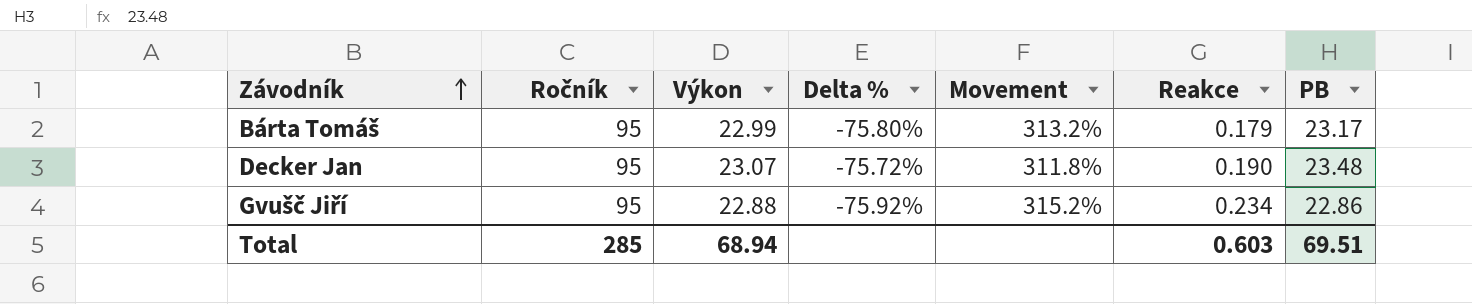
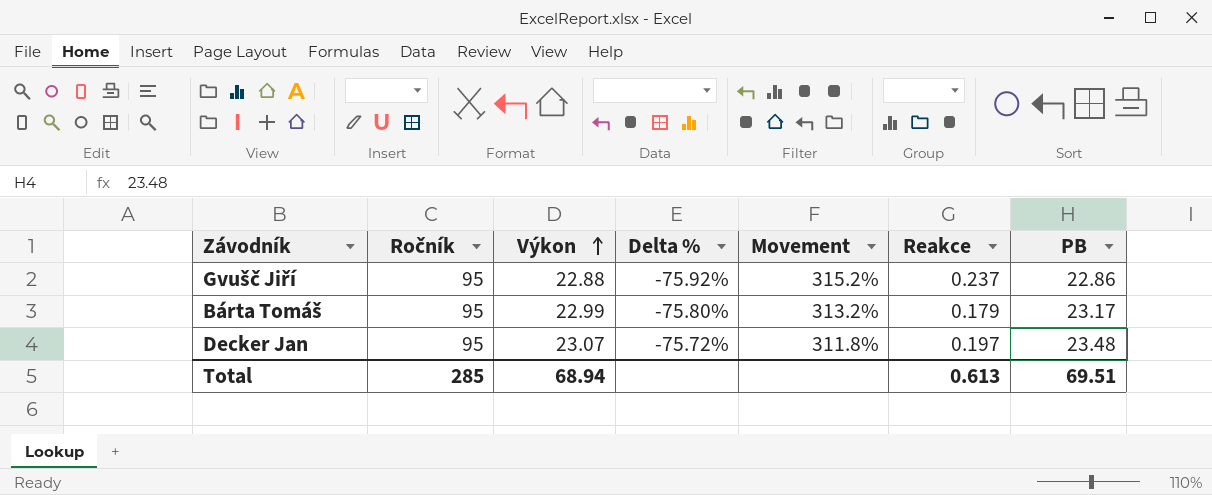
row order: Závodník ascending -> Výkon ascending
Gvušč Jiří | Reakce: 0.234 -> 0.237
Decker Jan | Reakce: 0.190 -> 0.197
Total | Reakce: 0.603 -> 0.613

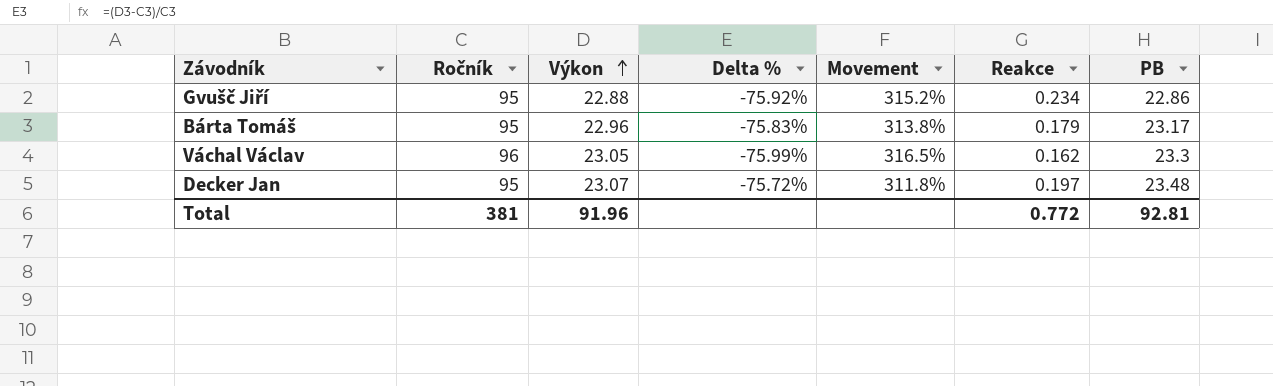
Gvušč Jiří | Reakce: 0.237 -> 0.234
Bárta Tomáš | Výkon: 22.99 -> 22.96
Bárta Tomáš | Delta %: -75.80% -> -75.83%
Bárta Tomáš | Movement: 313.2% -> 313.8%
row Váchal Václav: none -> 96 | 23.05 | -75.99% | 316.5% | 0.162 | 23.3
Total | Ročník: 285 -> 381
Total | Výkon: 68.94 -> 91.96
Total | Reakce: 0.613 -> 0.772
Total | PB: 69.51 -> 92.81

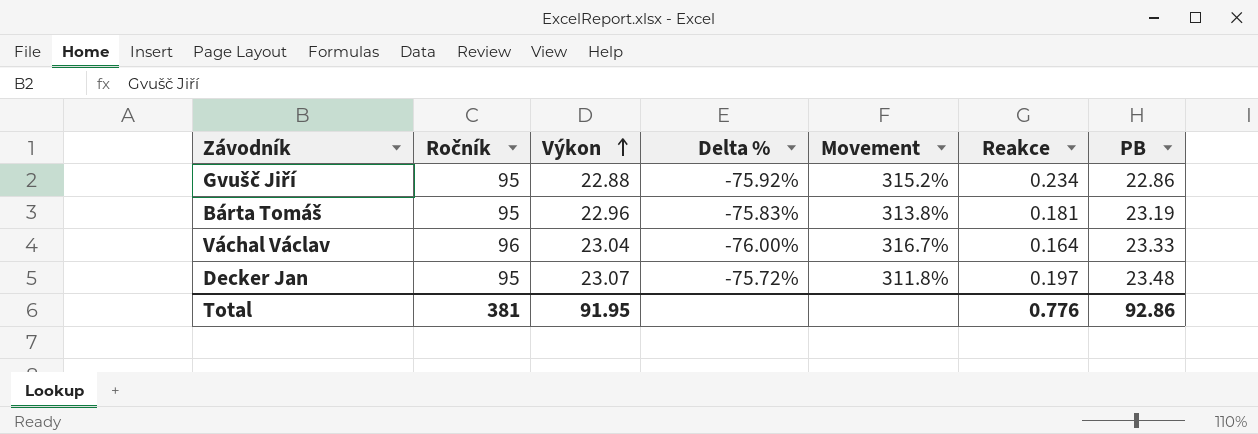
Bárta Tomáš | Reakce: 0.179 -> 0.181
Bárta Tomáš | PB: 23.17 -> 23.19
Váchal Václav | Výkon: 23.05 -> 23.04
Váchal Václav | Delta %: -75.99% -> -76.00%
Váchal Václav | Movement: 316.5% -> 316.7%
Váchal Václav | Reakce: 0.162 -> 0.164
Váchal Václav | PB: 23.3 -> 23.33
Total | Výkon: 91.96 -> 91.95
Total | Reakce: 0.772 -> 0.776
Total | PB: 92.81 -> 92.86

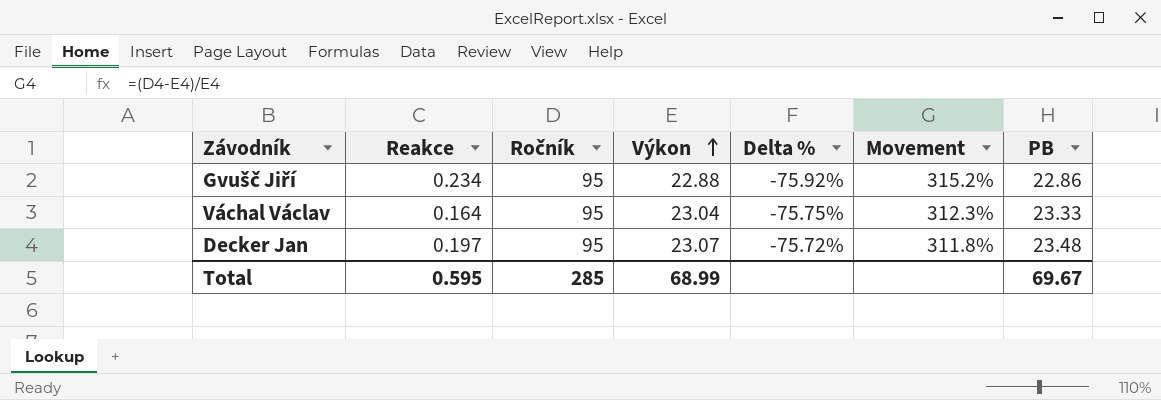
column Reakce | position: 6 -> 2
row Bárta Tomáš: 95 | 22.96 | -75.83% | 313.8% | 0.181 | 23.19 -> none
Váchal Václav | Ročník: 96 -> 95
Váchal Václav | Delta %: -76.00% -> -75.75%
Váchal Václav | Movement: 316.7% -> 312.3%
Total | Reakce: 0.776 -> 0.595
Total | Ročník: 381 -> 285
Total | Výkon: 91.95 -> 68.99
Total | PB: 92.86 -> 69.67

